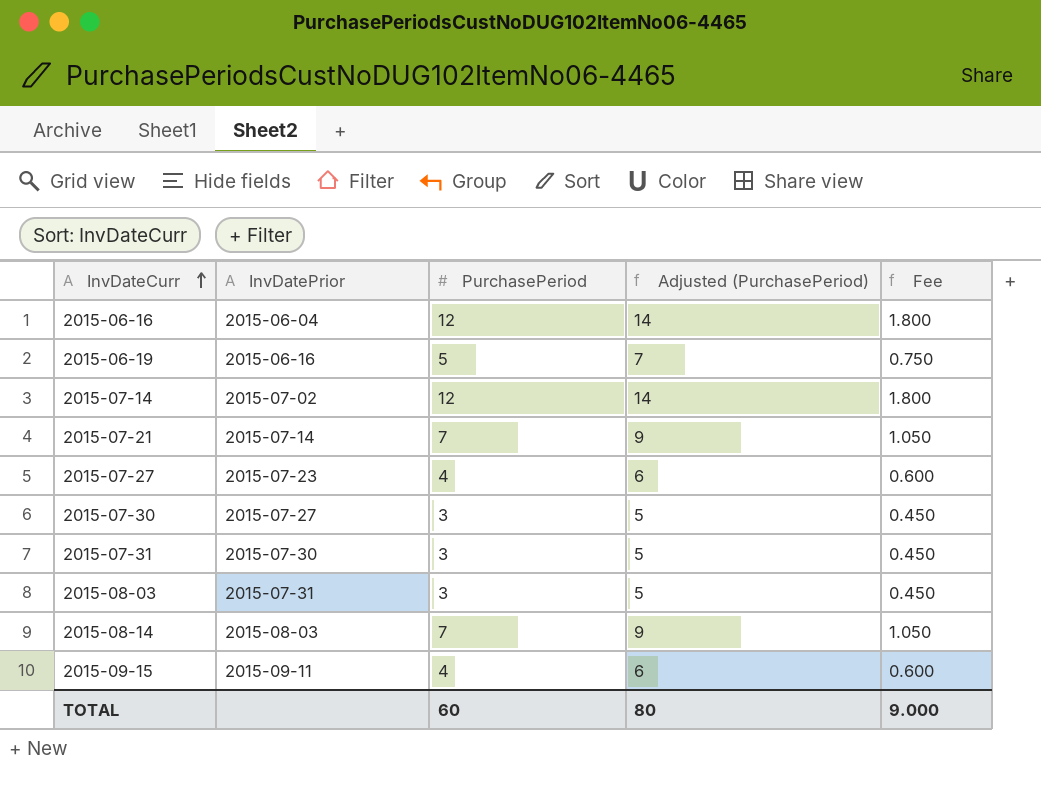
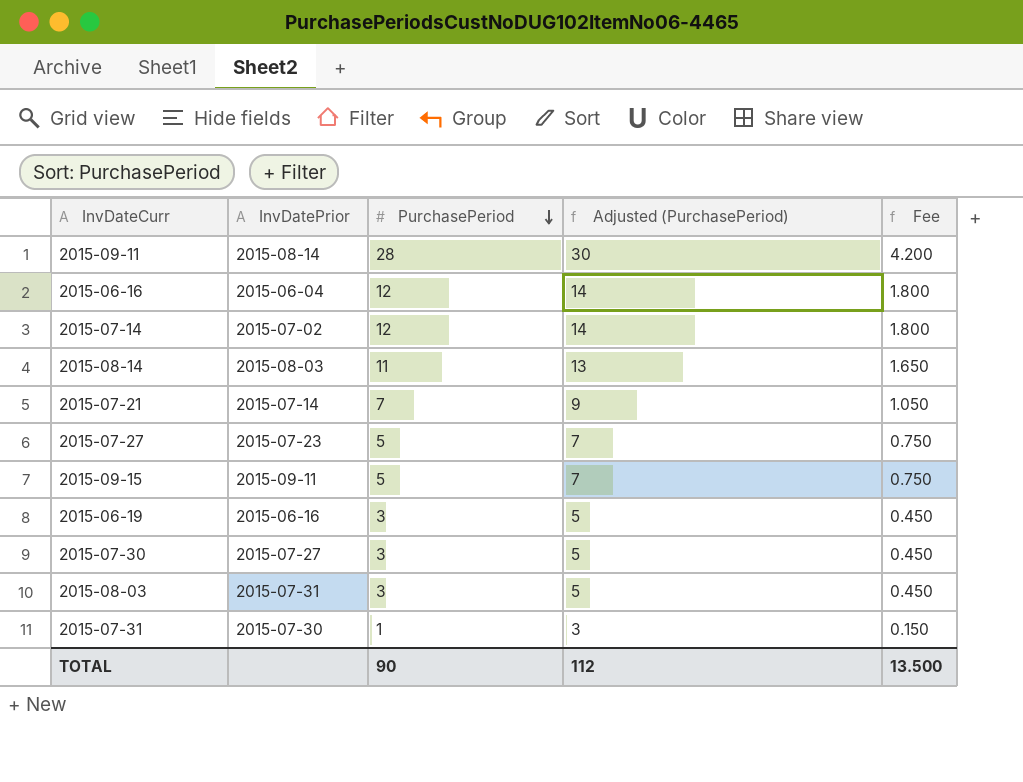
row order: InvDateCurr ascending -> PurchasePeriod descending
row 2015-09-11: none -> 2015-08-14 | 28 | 30 | 4.200
2015-08-14 | PurchasePeriod: 7 -> 11
2015-08-14 | Adjusted (PurchasePeriod): 9 -> 13
2015-08-14 | Fee: 1.050 -> 1.650
2015-07-27 | PurchasePeriod: 4 -> 5
2015-07-27 | Adjusted (PurchasePeriod): 6 -> 7
2015-07-27 | Fee: 0.600 -> 0.750
2015-09-15 | PurchasePeriod: 4 -> 5
2015-09-15 | Adjusted (PurchasePeriod): 6 -> 7
2015-09-15 | Fee: 0.600 -> 0.750
2015-06-19 | PurchasePeriod: 5 -> 3
2015-06-19 | Adjusted (PurchasePeriod): 7 -> 5
2015-06-19 | Fee: 0.750 -> 0.450
2015-07-31 | PurchasePeriod: 3 -> 1
2015-07-31 | Adjusted (PurchasePeriod): 5 -> 3
2015-07-31 | Fee: 0.450 -> 0.150
TOTAL | PurchasePeriod: 60 -> 90
TOTAL | Adjusted (PurchasePeriod): 80 -> 112
TOTAL | Fee: 9.000 -> 13.500

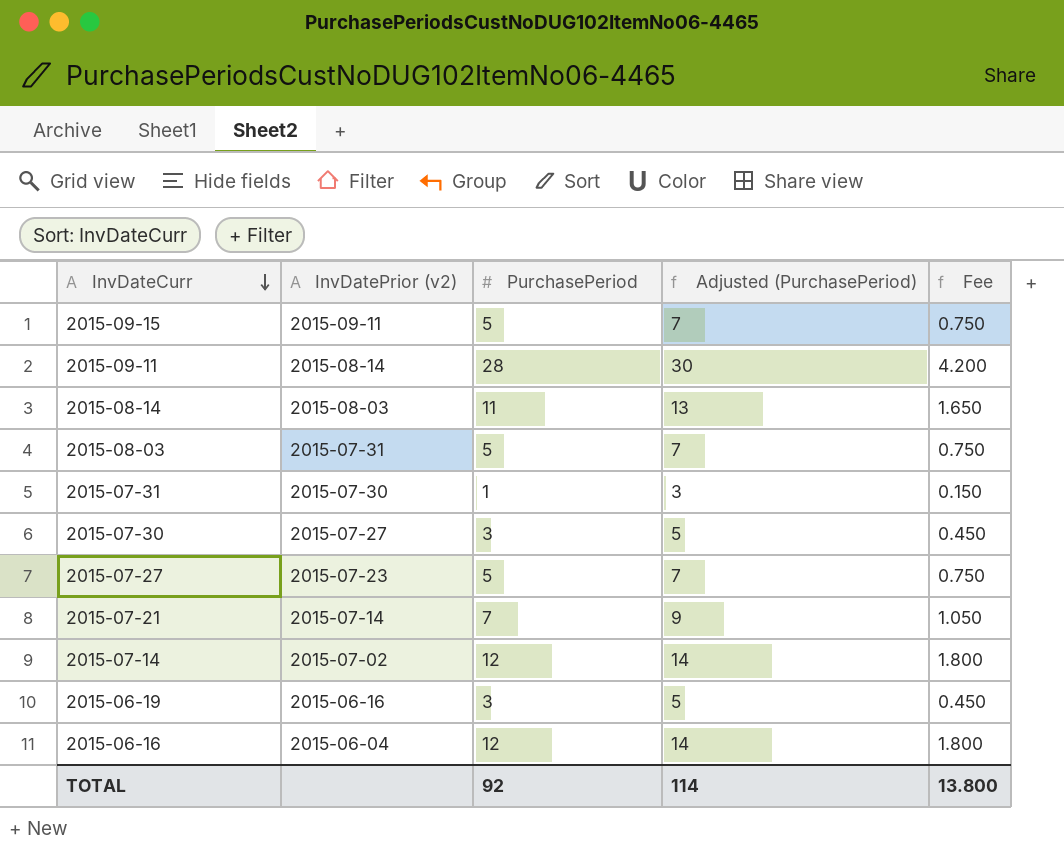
row order: PurchasePeriod descending -> InvDateCurr descending
column name: InvDatePrior -> InvDatePrior (v2)
2015-08-03 | PurchasePeriod: 3 -> 5
2015-08-03 | Adjusted (PurchasePeriod): 5 -> 7
2015-08-03 | Fee: 0.450 -> 0.750
TOTAL | PurchasePeriod: 90 -> 92
TOTAL | Adjusted (PurchasePeriod): 112 -> 114
TOTAL | Fee: 13.500 -> 13.800

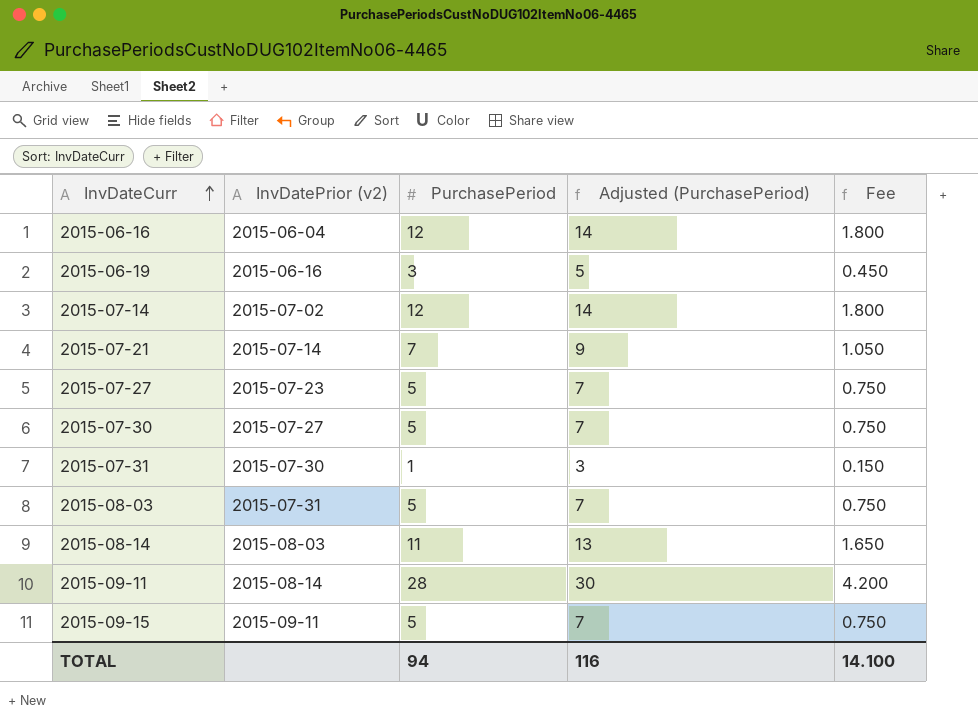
row order: InvDateCurr descending -> InvDateCurr ascending
2015-07-30 | PurchasePeriod: 3 -> 5
2015-07-30 | Adjusted (PurchasePeriod): 5 -> 7
2015-07-30 | Fee: 0.450 -> 0.750
TOTAL | PurchasePeriod: 92 -> 94
TOTAL | Adjusted (PurchasePeriod): 114 -> 116
TOTAL | Fee: 13.800 -> 14.100

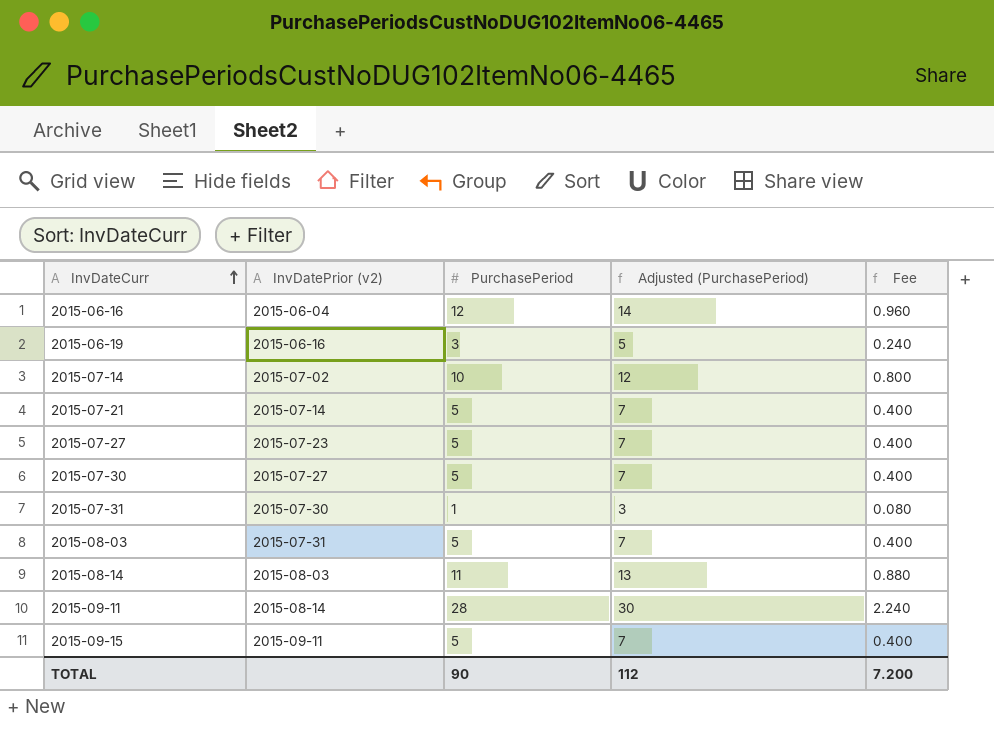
column Fee | formula: [PurchasePeriod] * 0.15 -> [PurchasePeriod] * 0.08
2015-07-14 | PurchasePeriod: 12 -> 10
2015-07-14 | Adjusted (PurchasePeriod): 14 -> 12
2015-07-21 | PurchasePeriod: 7 -> 5
2015-07-21 | Adjusted (PurchasePeriod): 9 -> 7
TOTAL | PurchasePeriod: 94 -> 90
TOTAL | Adjusted (PurchasePeriod): 116 -> 112
TOTAL | Fee: 14.100 -> 7.200

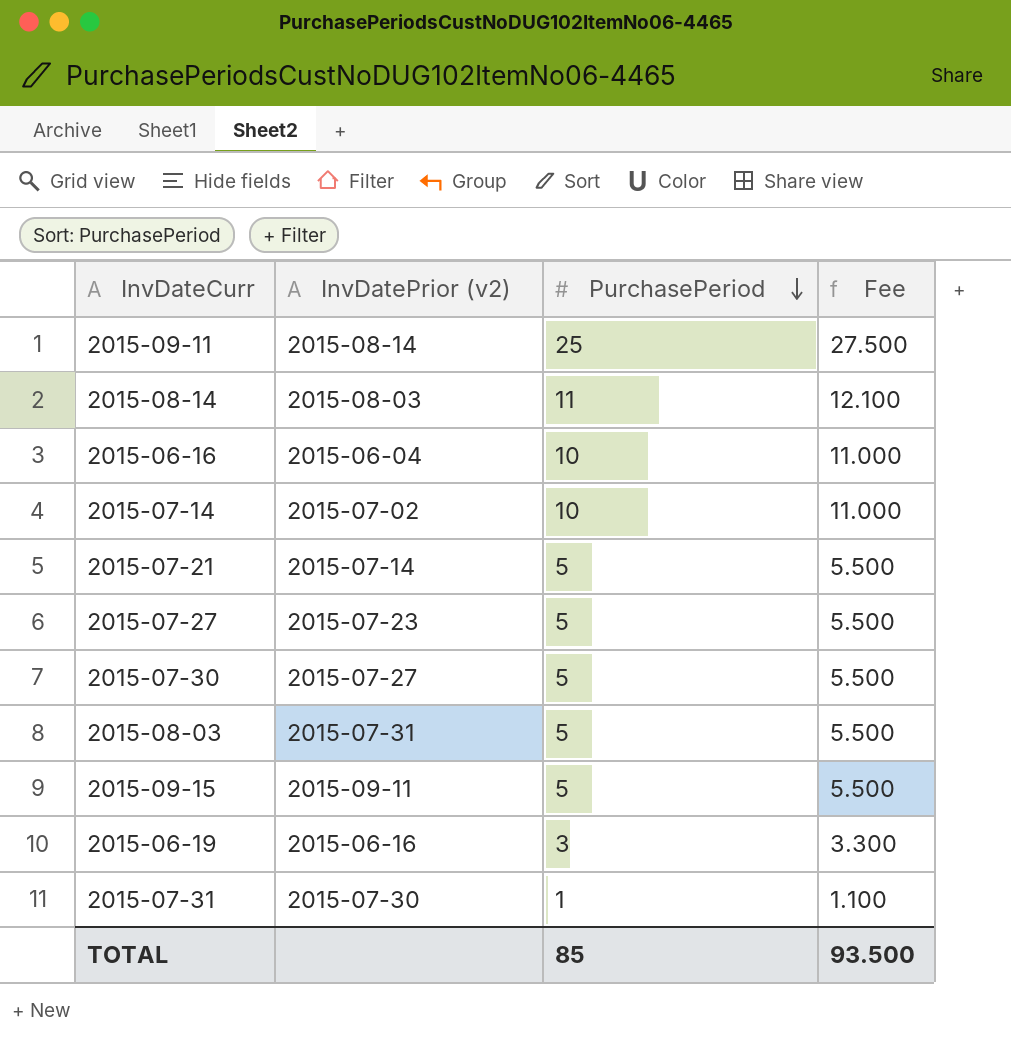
row order: InvDateCurr ascending -> PurchasePeriod descending
column Adjusted (PurchasePeriod) | formula: [PurchasePeriod] + 2 -> none
column Fee | formula: [PurchasePeriod] * 0.08 -> [PurchasePeriod] * 1.1
2015-09-11 | PurchasePeriod: 28 -> 25
2015-06-16 | PurchasePeriod: 12 -> 10
TOTAL | PurchasePeriod: 90 -> 85
TOTAL | Fee: 7.200 -> 93.500

